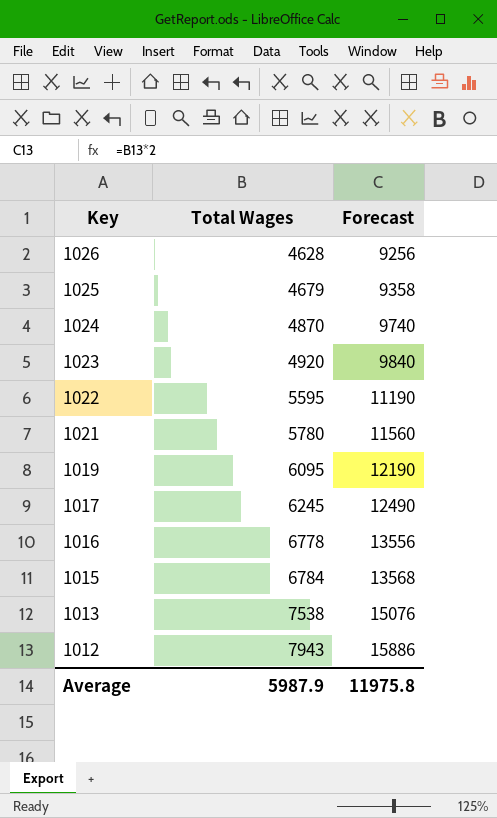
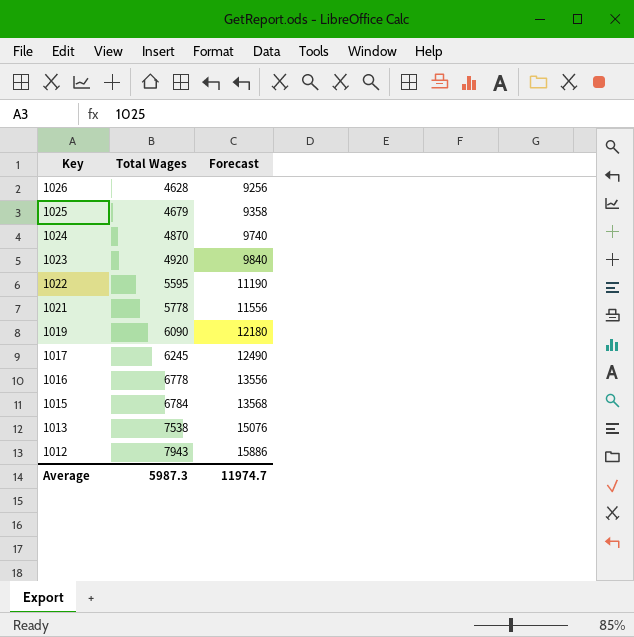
1021 | Total Wages: 5780 -> 5778
1021 | Forecast: 11560 -> 11556
1019 | Total Wages: 6095 -> 6090
1019 | Forecast: 12190 -> 12180
Average | Total Wages: 5987.9 -> 5987.3
Average | Forecast: 11975.8 -> 11974.7

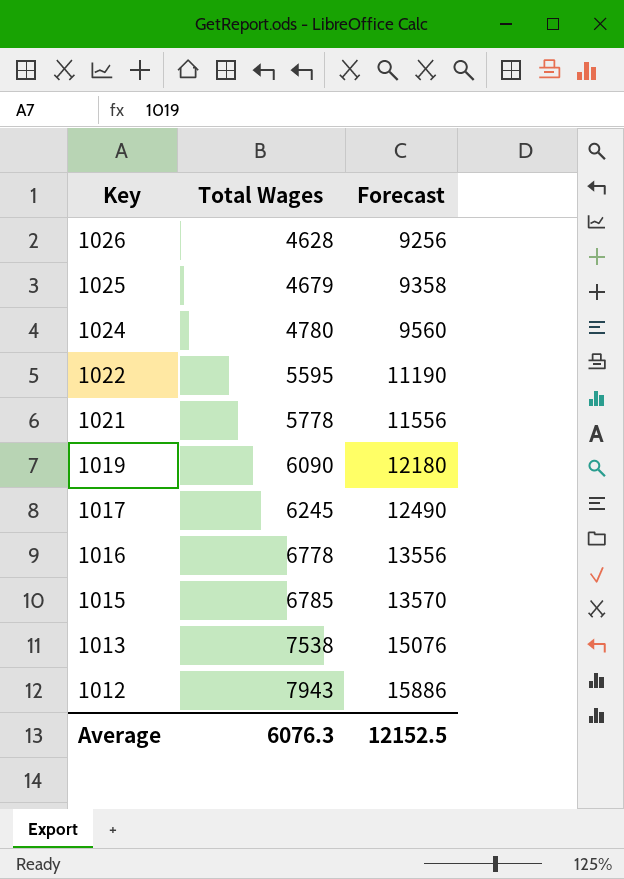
row 1023: 4920 | 9840 -> none
1024 | Total Wages: 4870 -> 4780
1024 | Forecast: 9740 -> 9560
1015 | Total Wages: 6784 -> 6785
1015 | Forecast: 13568 -> 13570
Average | Total Wages: 5987.3 -> 6076.3
Average | Forecast: 11974.7 -> 12152.5

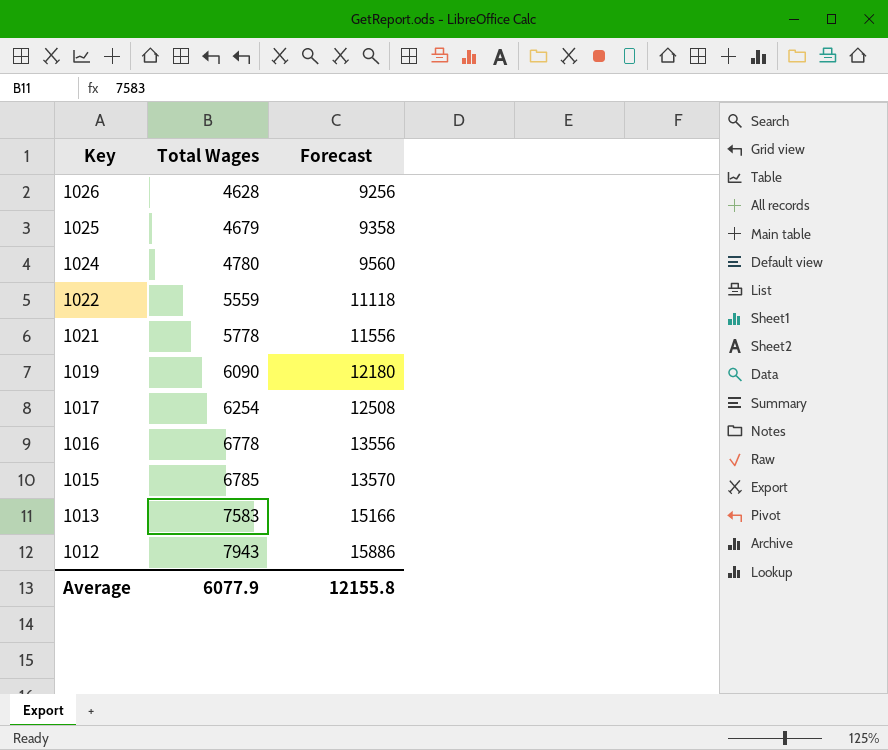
1022 | Total Wages: 5595 -> 5559
1022 | Forecast: 11190 -> 11118
1017 | Total Wages: 6245 -> 6254
1017 | Forecast: 12490 -> 12508
1013 | Total Wages: 7538 -> 7583
1013 | Forecast: 15076 -> 15166
Average | Total Wages: 6076.3 -> 6077.9
Average | Forecast: 12152.5 -> 12155.8

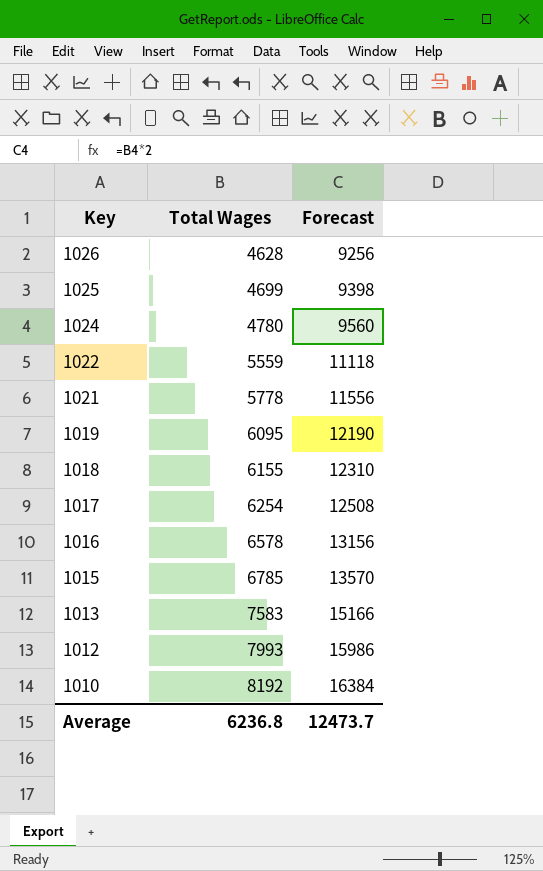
1025 | Total Wages: 4679 -> 4699
1025 | Forecast: 9358 -> 9398
1019 | Total Wages: 6090 -> 6095
1019 | Forecast: 12180 -> 12190
row 1018: none -> 6155 | 12310
1016 | Total Wages: 6778 -> 6578
1016 | Forecast: 13556 -> 13156
1012 | Total Wages: 7943 -> 7993
1012 | Forecast: 15886 -> 15986
row 1010: none -> 8192 | 16384
Average | Total Wages: 6077.9 -> 6236.8
Average | Forecast: 12155.8 -> 12473.7

